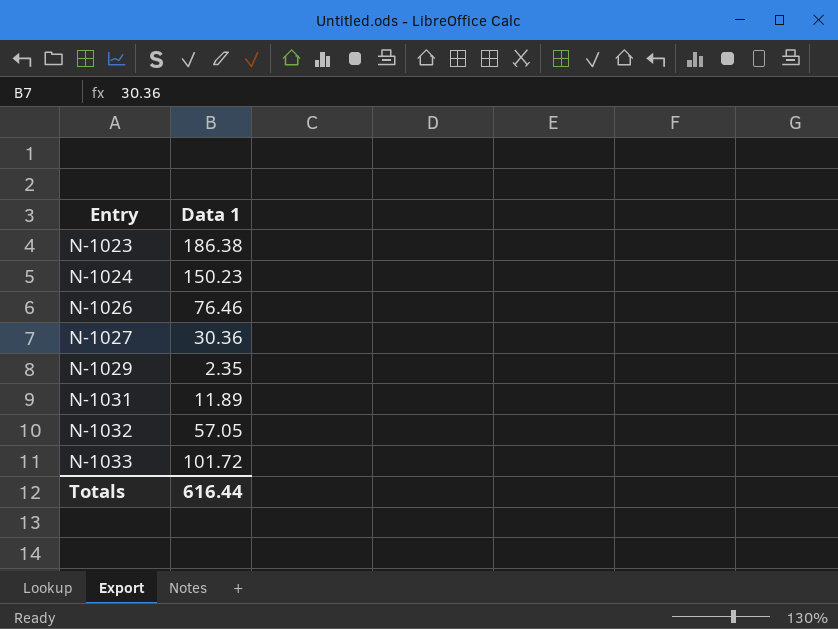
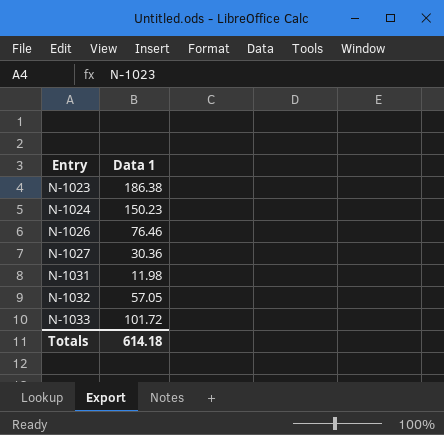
row N-1029: 2.35 -> none
N-1031 | Data 1: 11.89 -> 11.98
Totals | Data 1: 616.44 -> 614.18

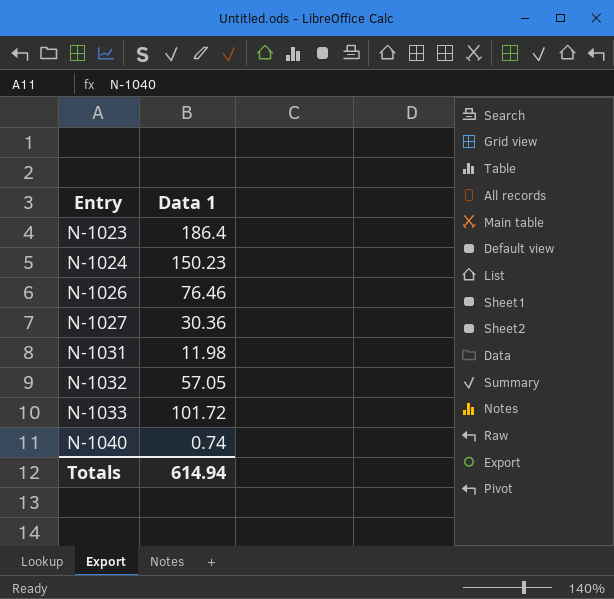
N-1023 | Data 1: 186.38 -> 186.4
row N-1040: none -> 0.74
Totals | Data 1: 614.18 -> 614.94

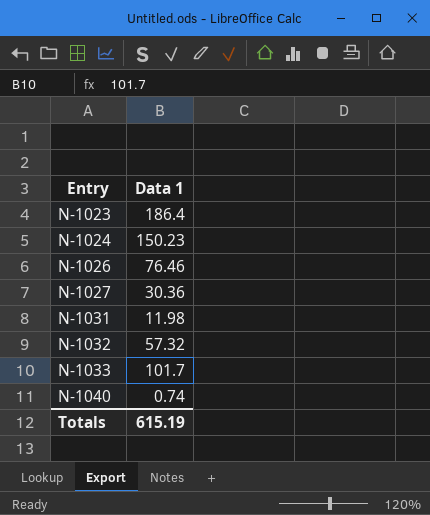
N-1032 | Data 1: 57.05 -> 57.32
N-1033 | Data 1: 101.72 -> 101.7
Totals | Data 1: 614.94 -> 615.19

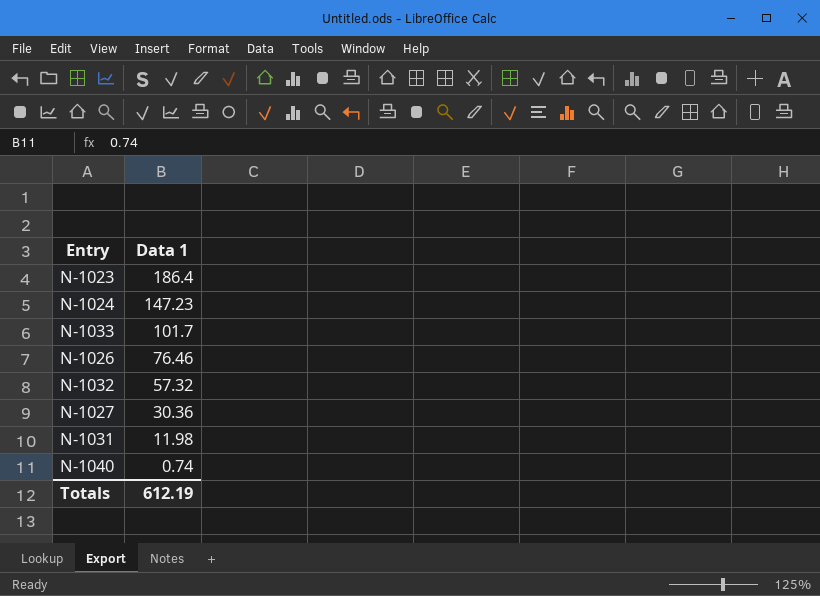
row order: Entry ascending -> Data 1 descending
N-1024 | Data 1: 150.23 -> 147.23
Totals | Data 1: 615.19 -> 612.19

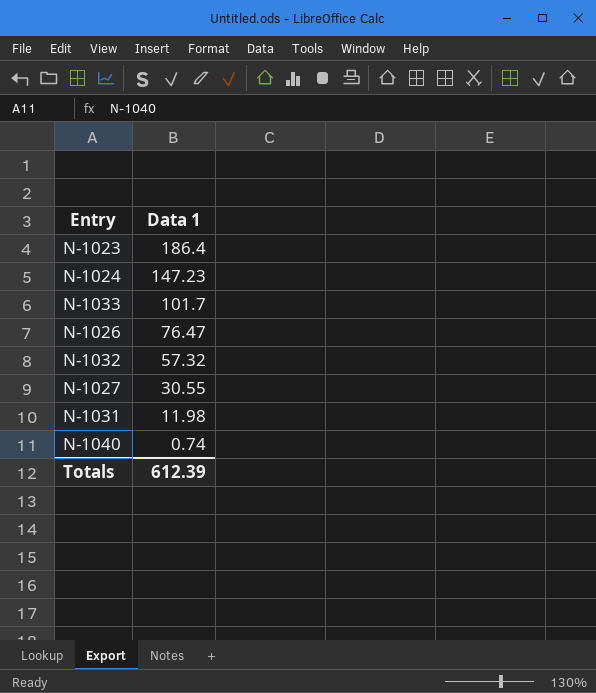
N-1026 | Data 1: 76.46 -> 76.47
N-1027 | Data 1: 30.36 -> 30.55
Totals | Data 1: 612.19 -> 612.39

